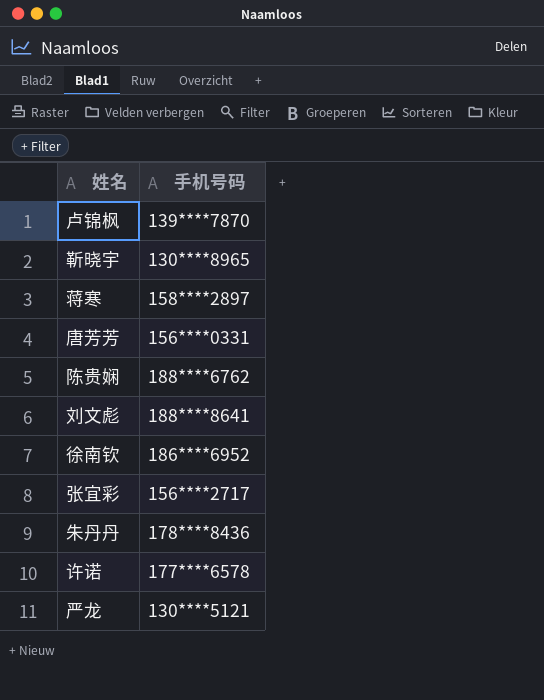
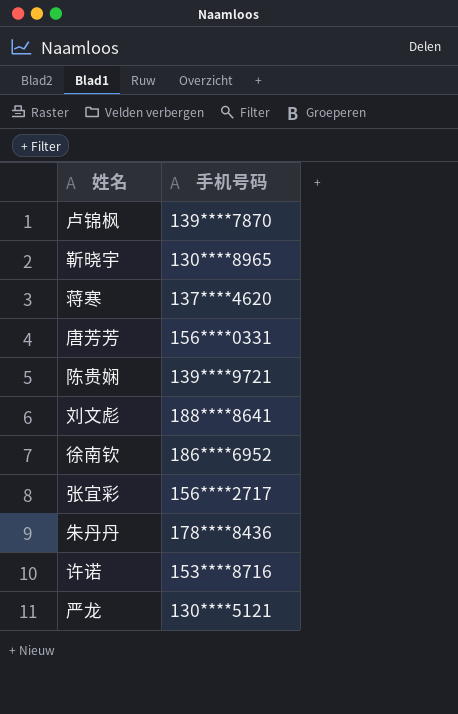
蒋寒 | 手机号码: 158****2897 -> 137****4620
陈贵娴 | 手机号码: 188****6762 -> 139****9721
许诺 | 手机号码: 177****6578 -> 153****8716

